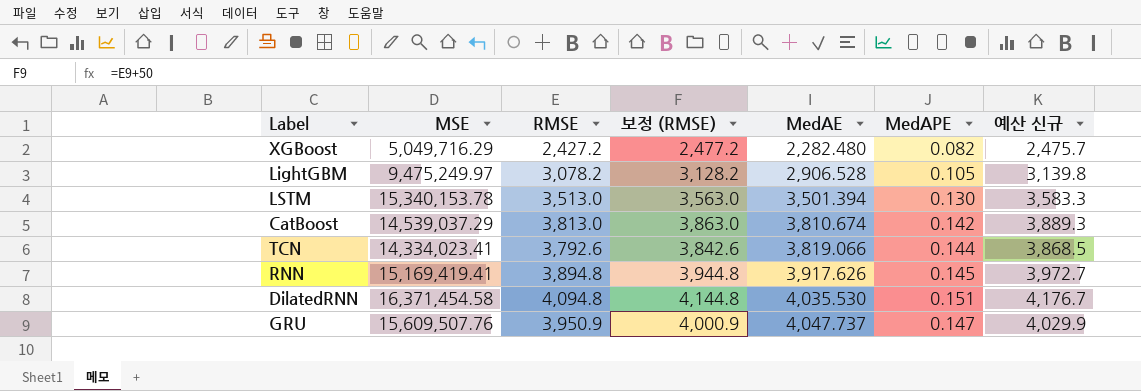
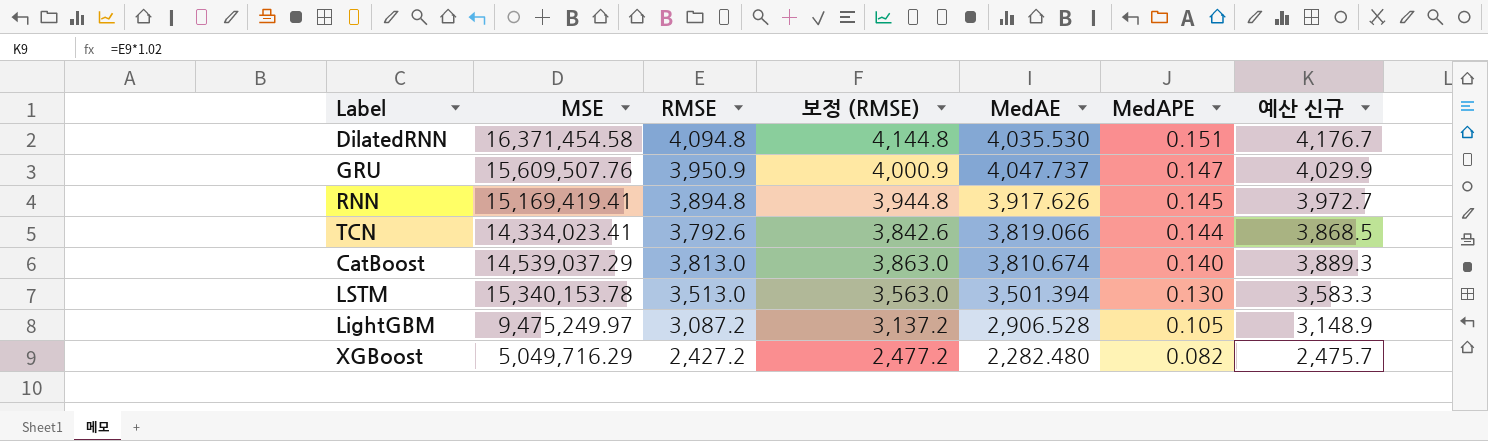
row order: MedAE ascending -> MedAPE descending
CatBoost | MedAPE: 0.142 -> 0.140
LightGBM | RMSE: 3,078.2 -> 3,087.2
LightGBM | 보정 (RMSE): 3,128.2 -> 3,137.2
LightGBM | 예산 신규: 3,139.8 -> 3,148.9

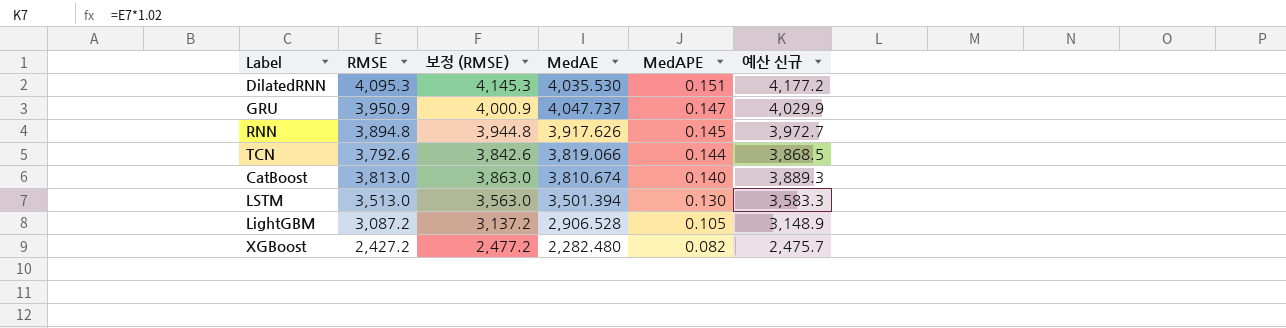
column MSE | position: 2 -> none
DilatedRNN | RMSE: 4,094.8 -> 4,095.3
DilatedRNN | 보정 (RMSE): 4,144.8 -> 4,145.3
DilatedRNN | 예산 신규: 4,176.7 -> 4,177.2

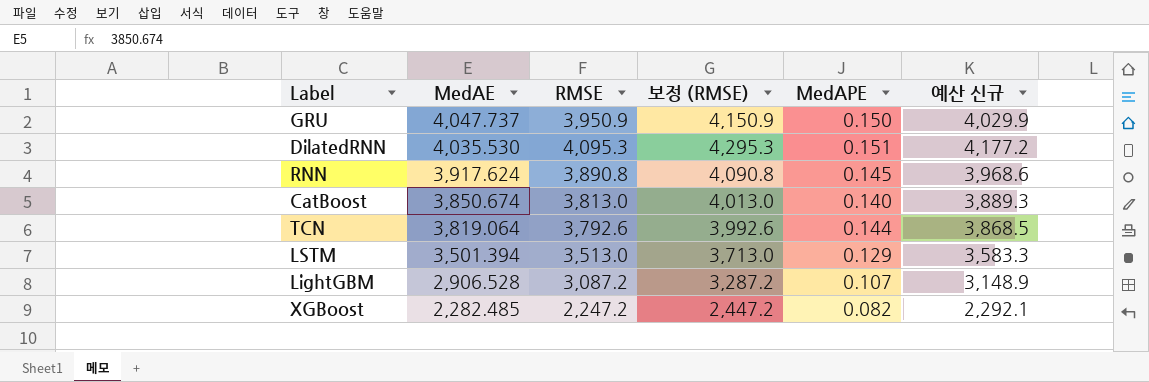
row order: MedAPE descending -> MedAE descending
column MedAE | position: 4 -> 2
column 보정 (RMSE) | formula: [RMSE] + 50 -> [RMSE] + 200
GRU | MedAPE: 0.147 -> 0.150
RNN | MedAE: 3,917.626 -> 3,917.624
RNN | RMSE: 3,894.8 -> 3,890.8
RNN | 예산 신규: 3,972.7 -> 3,968.6
CatBoost | MedAE: 3,810.674 -> 3,850.674
TCN | MedAE: 3,819.066 -> 3,819.064
LSTM | MedAPE: 0.130 -> 0.129
LightGBM | MedAPE: 0.105 -> 0.107
XGBoost | MedAE: 2,282.480 -> 2,282.485
XGBoost | RMSE: 2,427.2 -> 2,247.2
XGBoost | 예산 신규: 2,475.7 -> 2,292.1

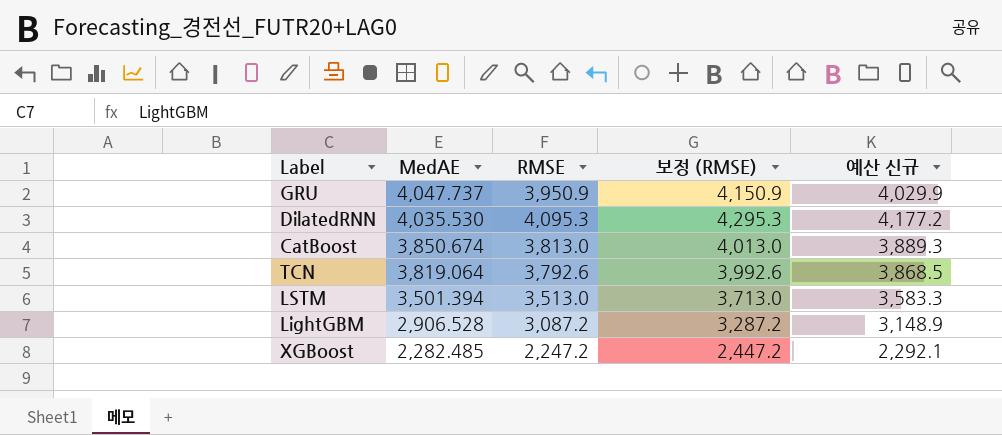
column MedAPE | position: 5 -> none
row RNN: 3,917.624 | 3,890.8 | 4,090.8 | 0.145 | 3,968.6 -> none

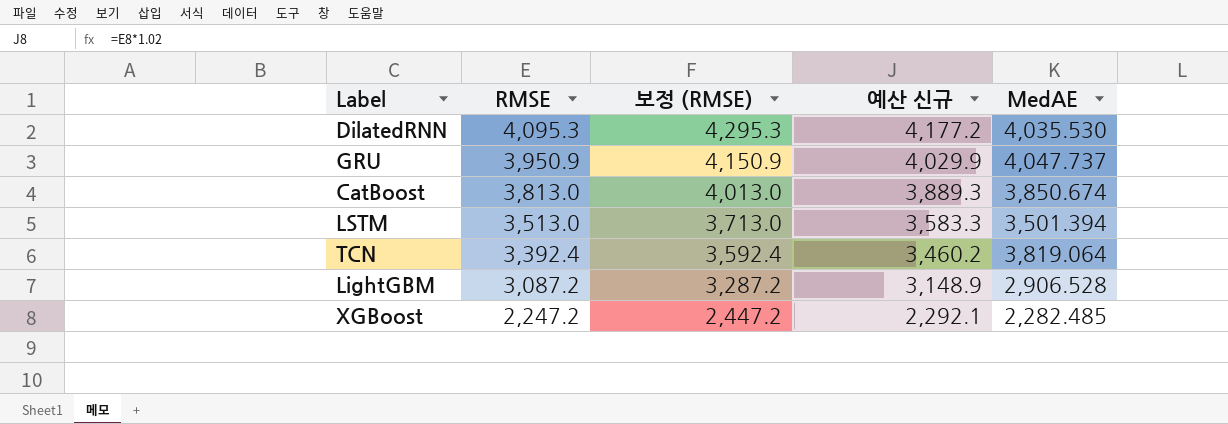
row order: MedAE descending -> RMSE descending
column MedAE | position: 2 -> 5
TCN | RMSE: 3,792.6 -> 3,392.4
TCN | 보정 (RMSE): 3,992.6 -> 3,592.4
TCN | 예산 신규: 3,868.5 -> 3,460.2

